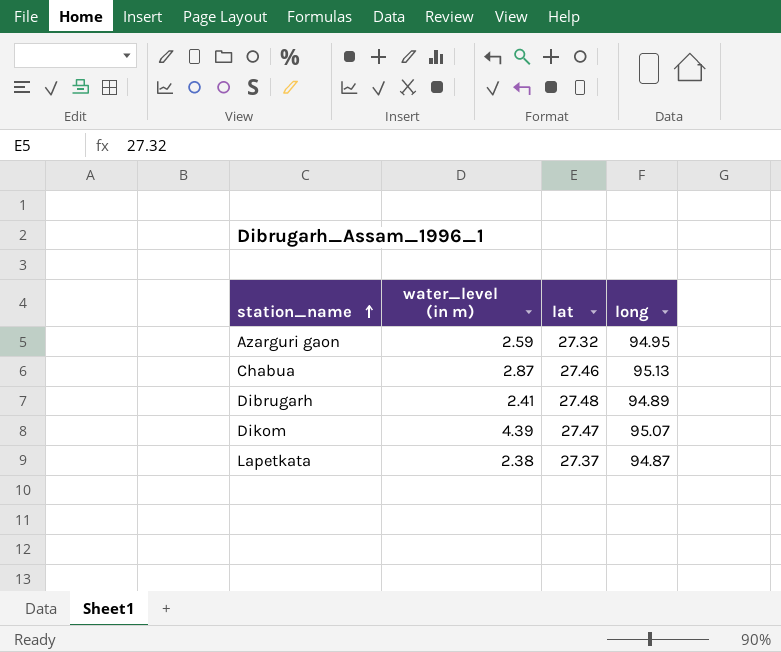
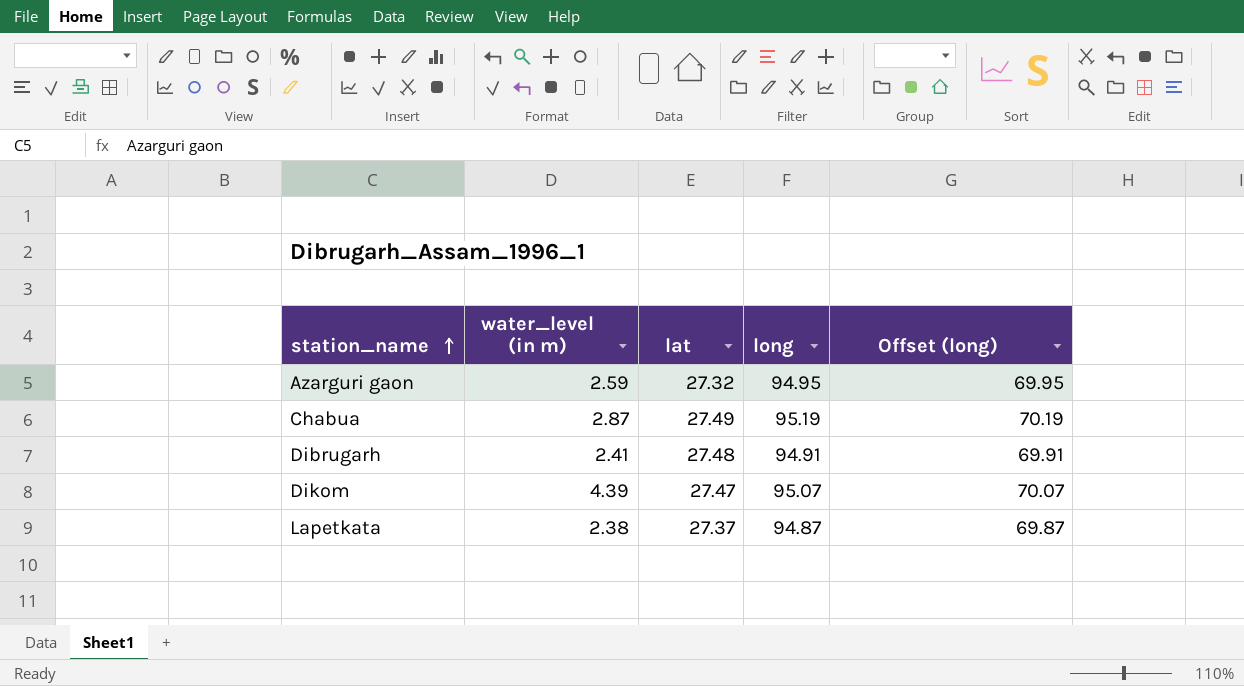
column Offset (long) | formula: none -> [long] - 25
Chabua | lat: 27.46 -> 27.49
Chabua | long: 95.13 -> 95.19
Dibrugarh | long: 94.89 -> 94.91

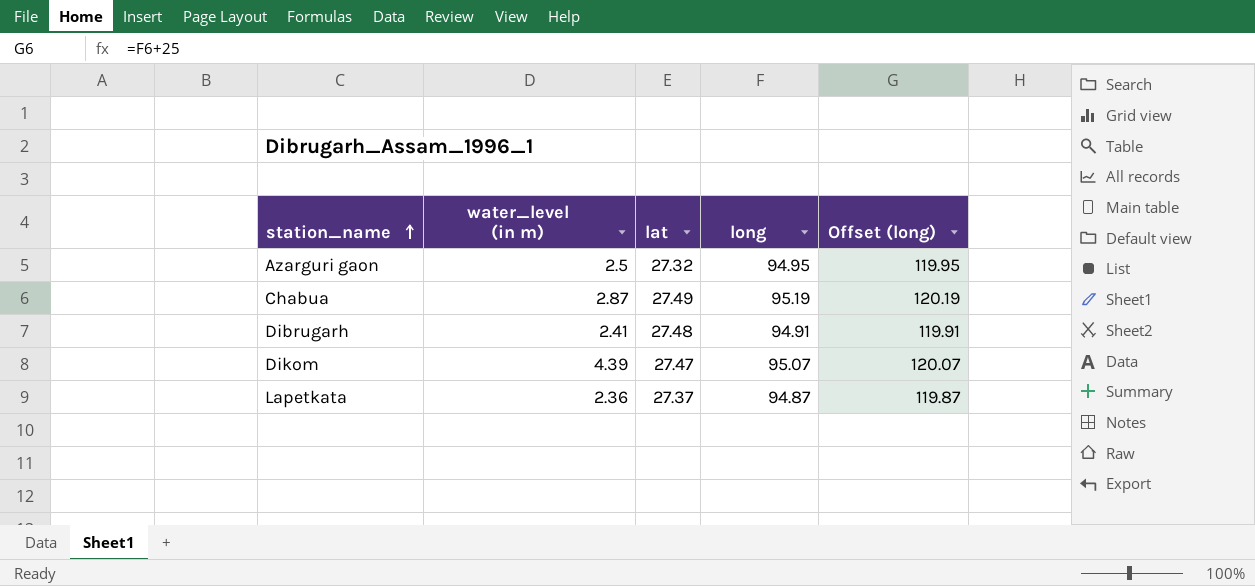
column Offset (long) | formula: [long] - 25 -> [long] + 25
Azarguri gaon | water_level (in m): 2.59 -> 2.5
Lapetkata | water_level (in m): 2.38 -> 2.36

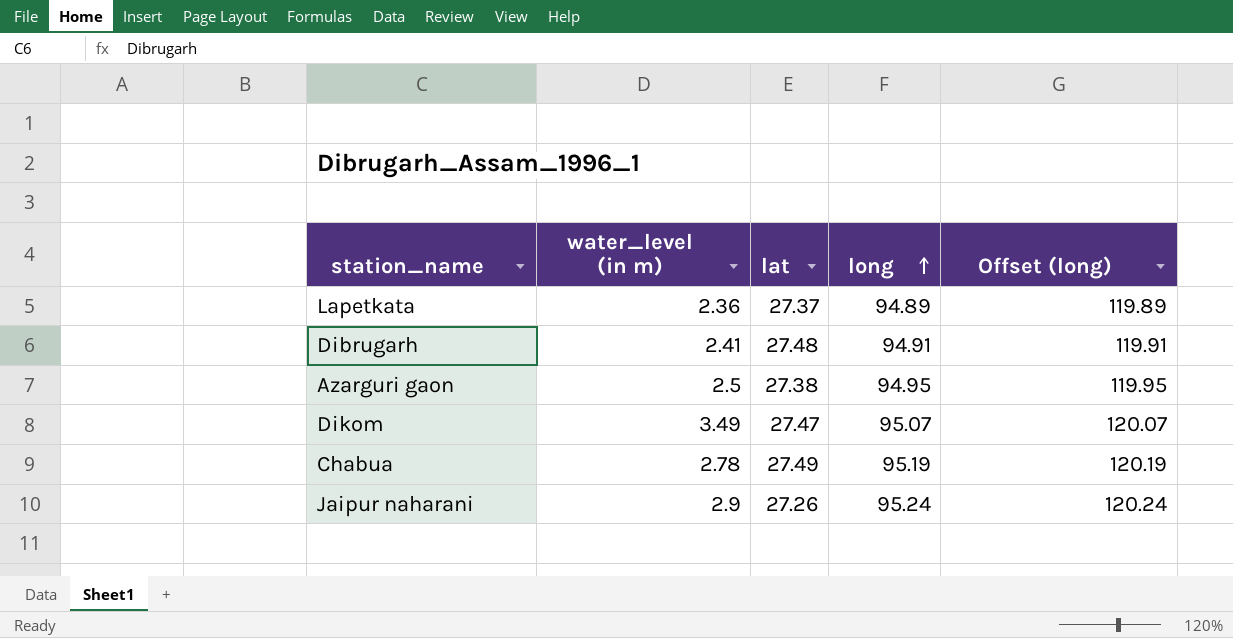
row order: station_name ascending -> long ascending
Lapetkata | long: 94.87 -> 94.89
Lapetkata | Offset (long): 119.87 -> 119.89
Azarguri gaon | lat: 27.32 -> 27.38
Dikom | water_level (in m): 4.39 -> 3.49
Chabua | water_level (in m): 2.87 -> 2.78
row Jaipur naharani: none -> 2.9 | 27.26 | 95.24 | 120.24

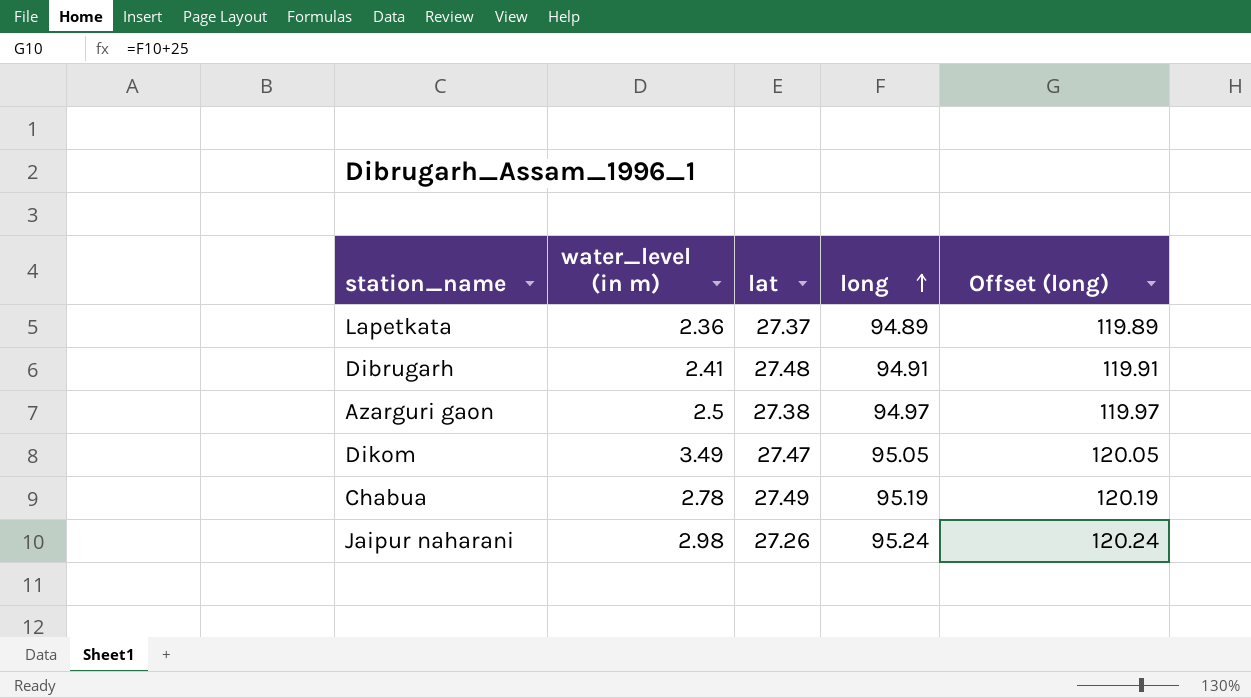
Azarguri gaon | long: 94.95 -> 94.97
Azarguri gaon | Offset (long): 119.95 -> 119.97
Dikom | long: 95.07 -> 95.05
Dikom | Offset (long): 120.07 -> 120.05
Jaipur naharani | water_level (in m): 2.9 -> 2.98

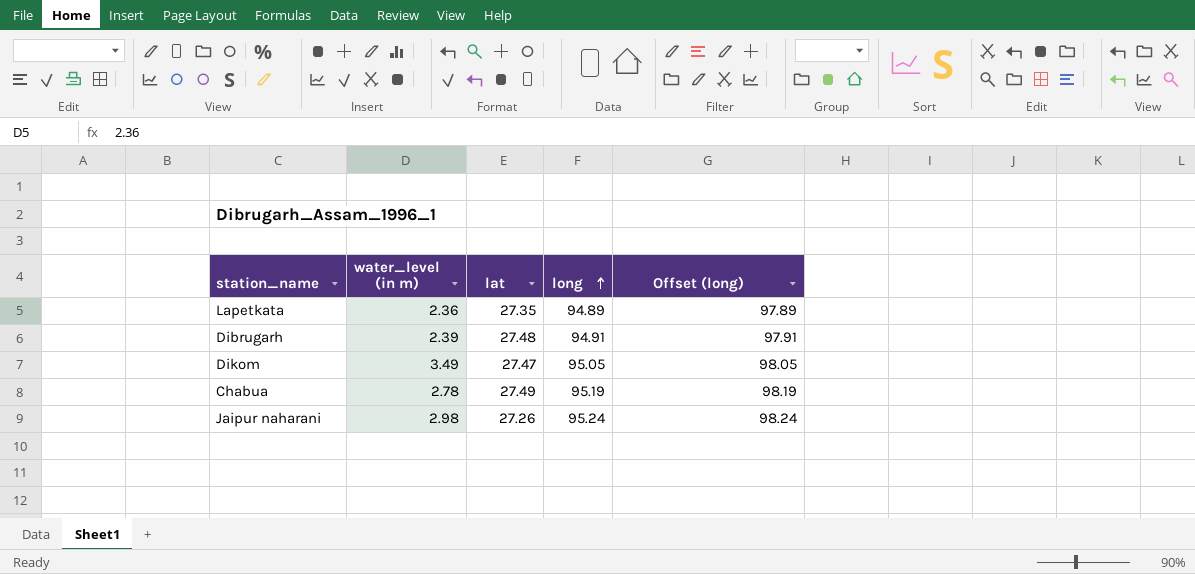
column Offset (long) | formula: [long] + 25 -> [long] + 3
row Azarguri gaon: 2.5 | 27.38 | 94.97 | 119.97 -> none
Lapetkata | lat: 27.37 -> 27.35
Dibrugarh | water_level (in m): 2.41 -> 2.39

